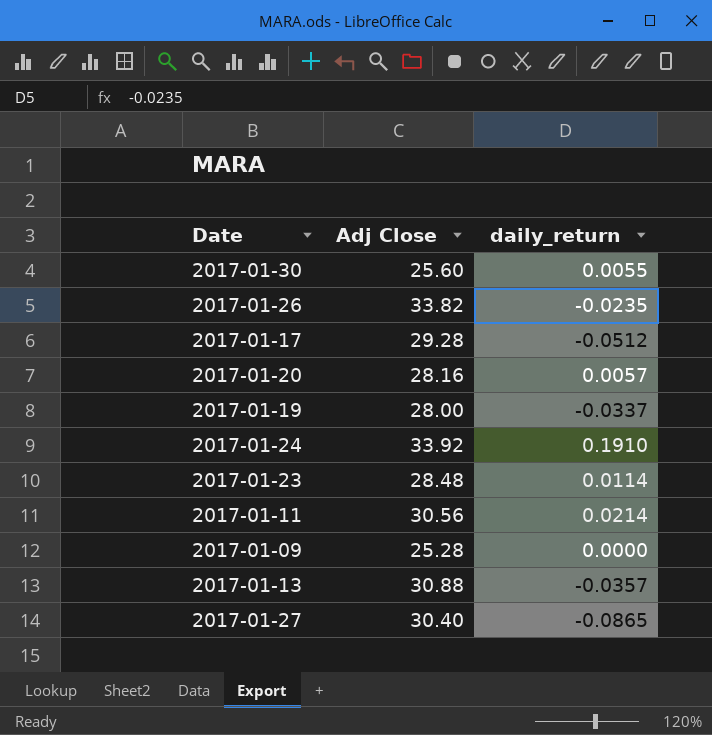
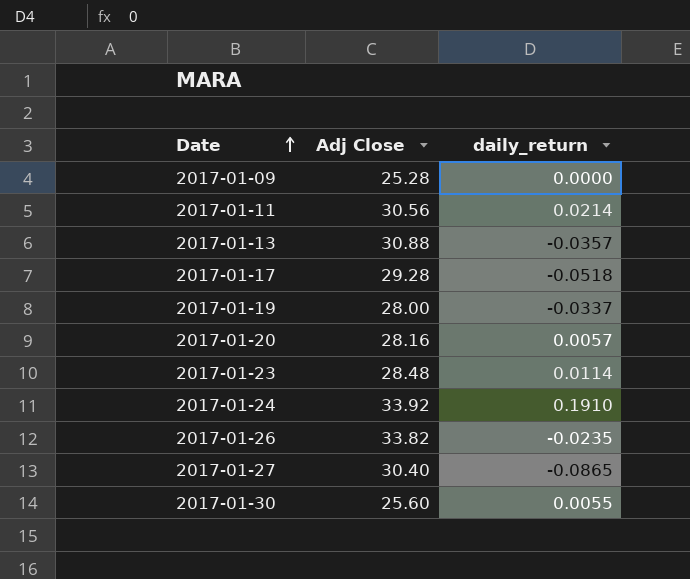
row order: none -> Date ascending
2017-01-17 | daily_return: -0.0512 -> -0.0518

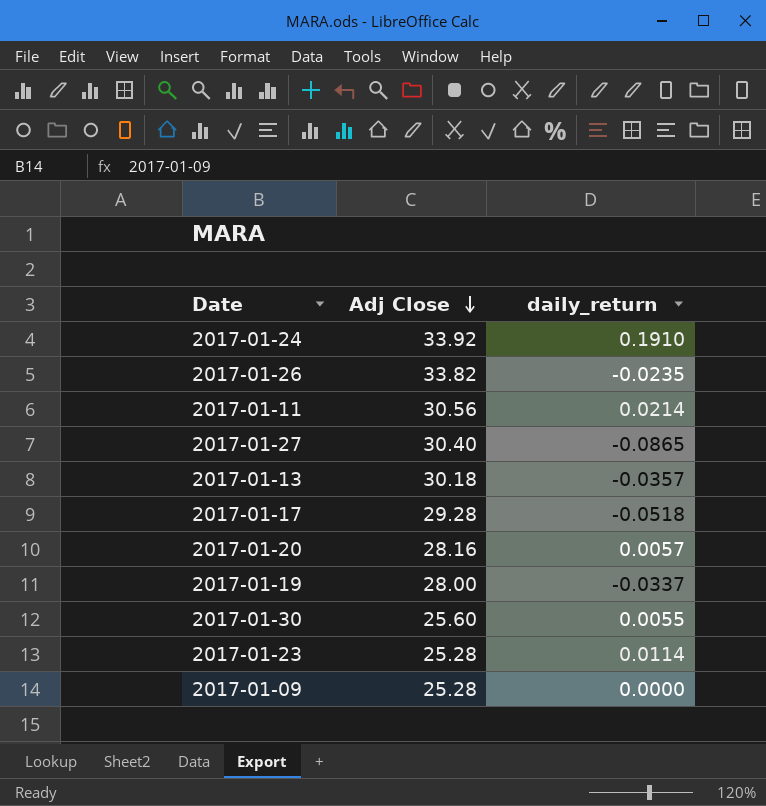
row order: Date ascending -> Adj Close descending
2017-01-13 | Adj Close: 30.88 -> 30.18
2017-01-23 | Adj Close: 28.48 -> 25.28

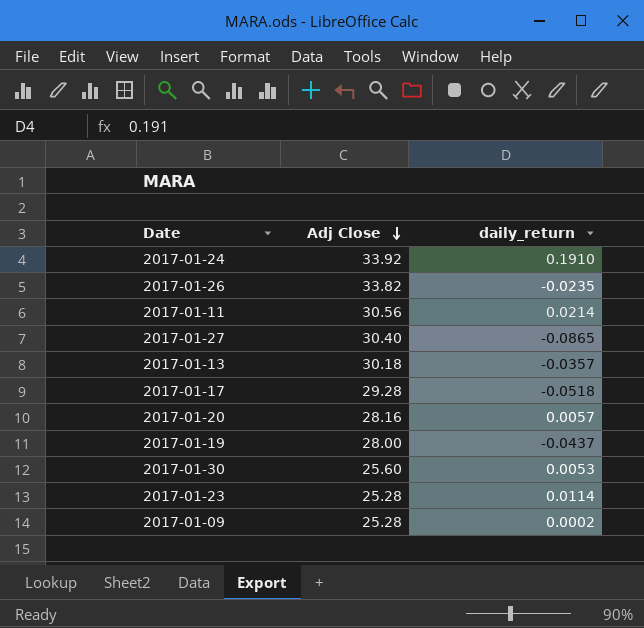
2017-01-19 | daily_return: -0.0337 -> -0.0437
2017-01-30 | daily_return: 0.0055 -> 0.0053
2017-01-09 | daily_return: 0.0000 -> 0.0002

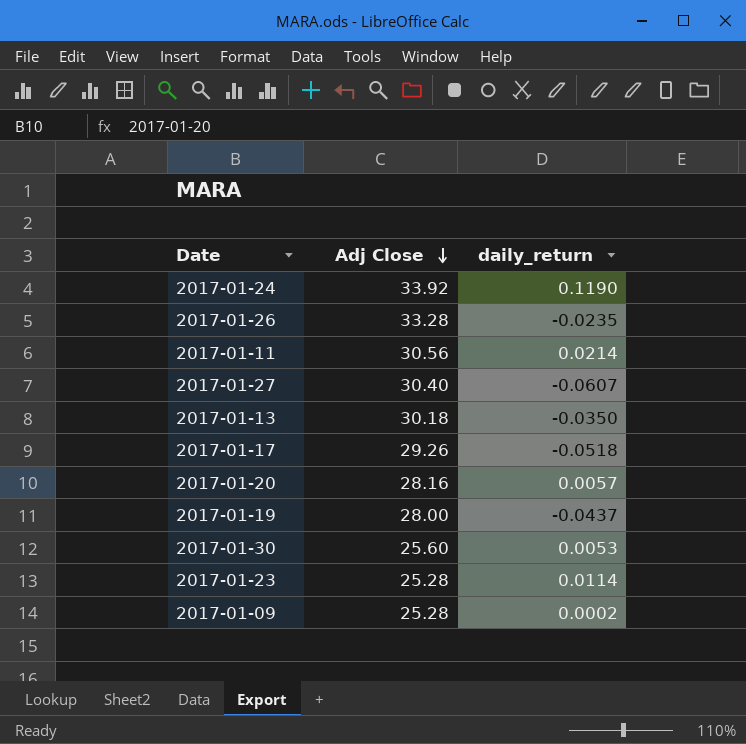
2017-01-24 | daily_return: 0.1910 -> 0.1190
2017-01-26 | Adj Close: 33.82 -> 33.28
2017-01-27 | daily_return: -0.0865 -> -0.0607
2017-01-13 | daily_return: -0.0357 -> -0.0350
2017-01-17 | Adj Close: 29.28 -> 29.26

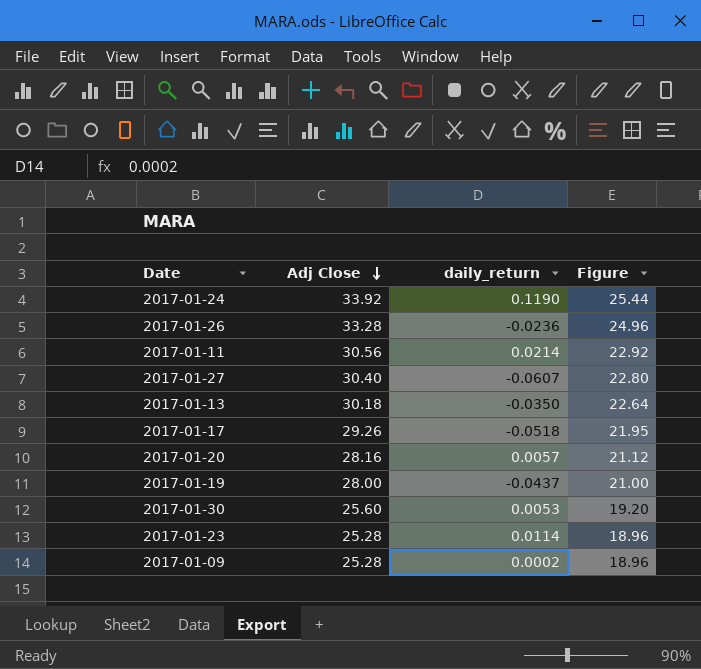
column Figure | formula: none -> [Adj Close] * 0.75
2017-01-26 | daily_return: -0.0235 -> -0.0236

